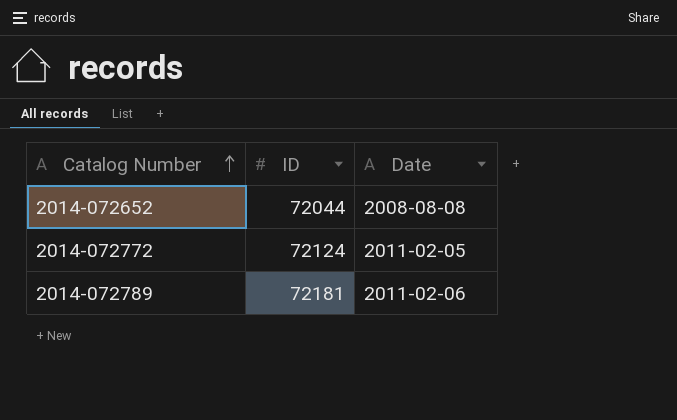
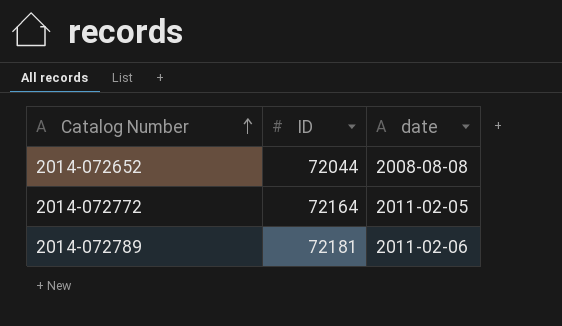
column name: Date -> date
2014-072772 | ID: 72124 -> 72164

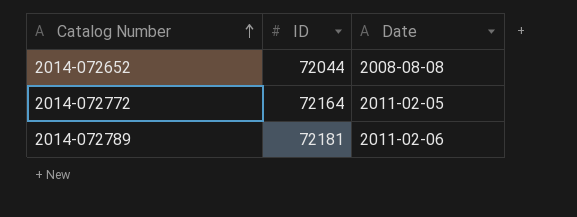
column name: date -> Date

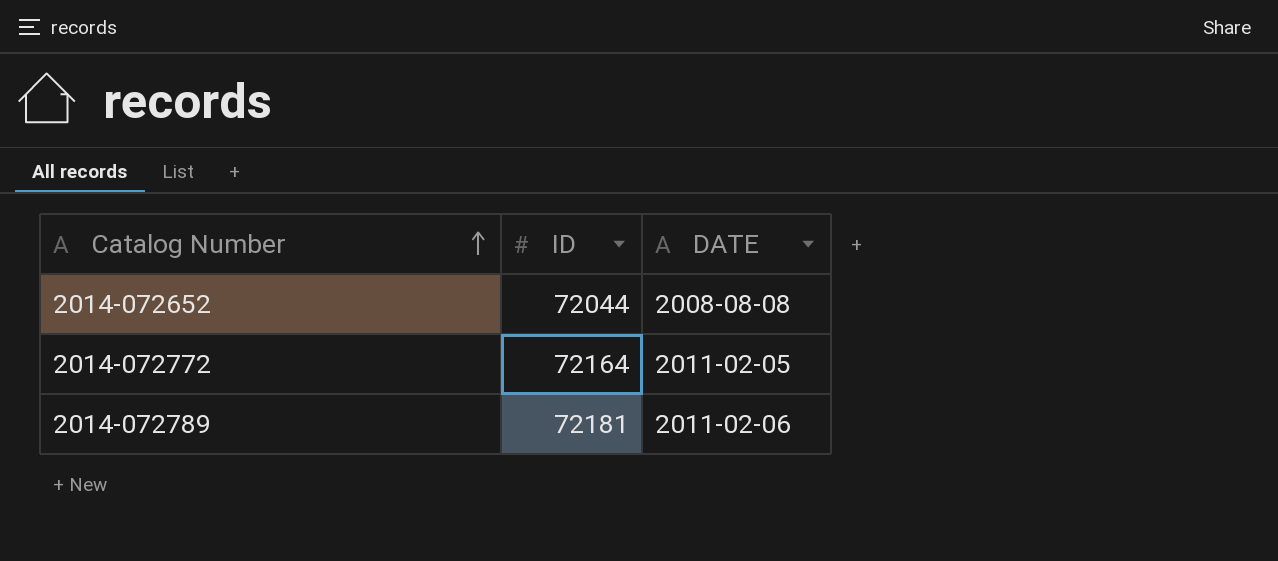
column name: Date -> DATE

